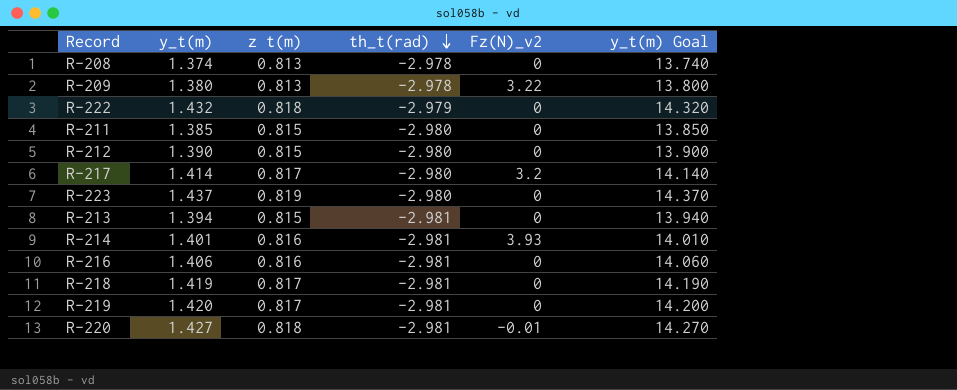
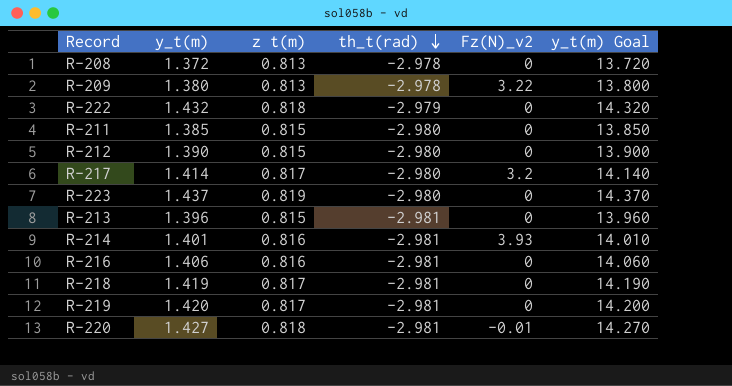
R-208 | y_t(m): 1.374 -> 1.372
R-208 | y_t(m) Goal: 13.740 -> 13.720
R-213 | y_t(m): 1.394 -> 1.396
R-213 | y_t(m) Goal: 13.940 -> 13.960

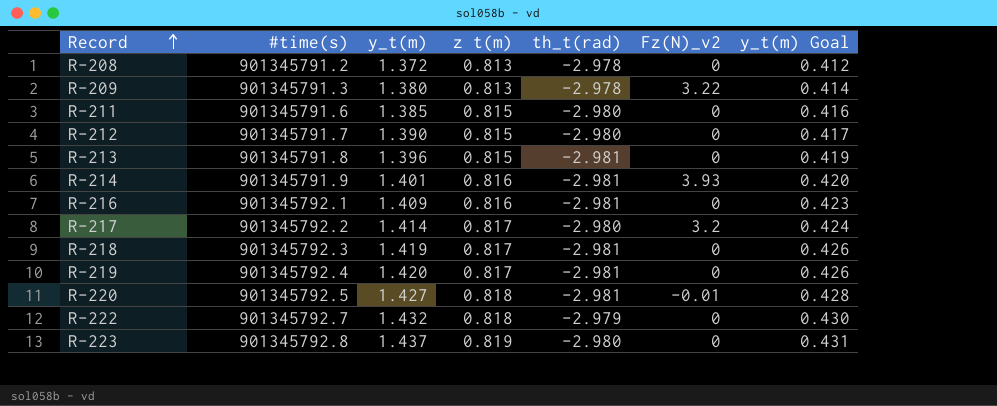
row order: th_t(rad) descending -> Record ascending
column #time(s) | position: none -> 2
column y_t(m) Goal | formula: [y_t(m)] * 10 -> [y_t(m)] * 0.3
R-216 | y_t(m): 1.406 -> 1.409

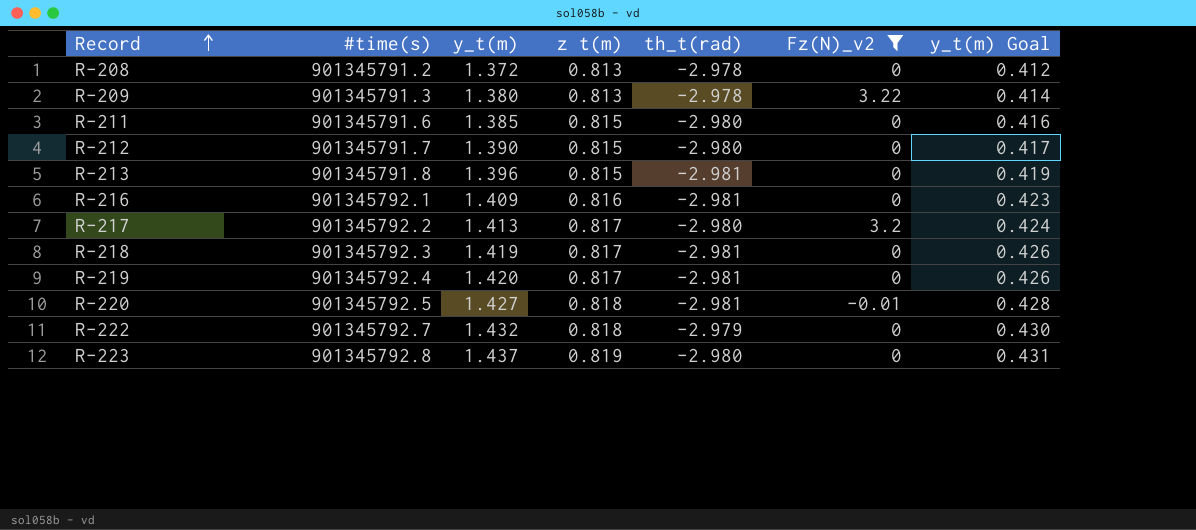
filter: none -> Fz(N)_v2 != 3.93
R-217 | y_t(m): 1.414 -> 1.413

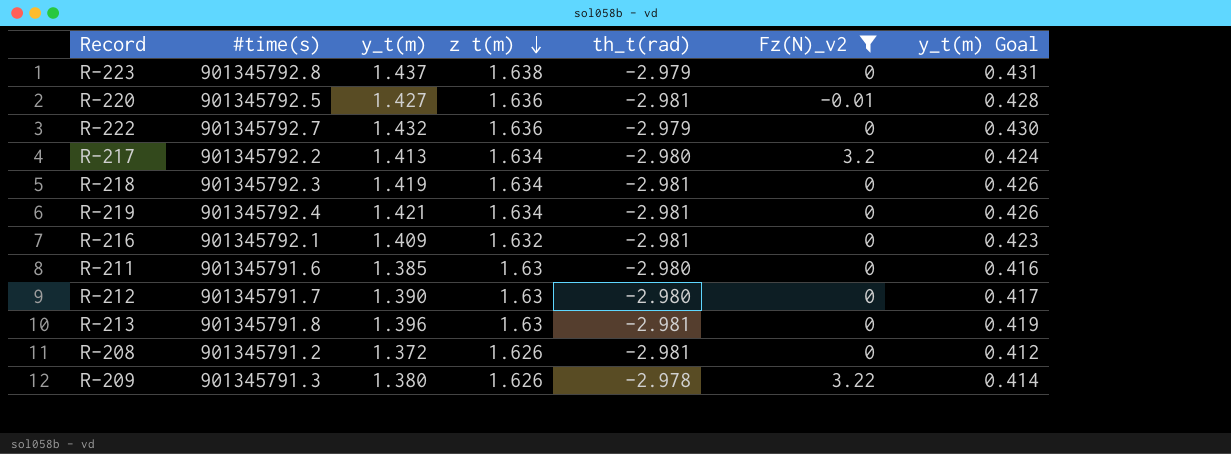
row order: Record ascending -> z t(m) descending
R-223 | z t(m): 0.819 -> 1.638
R-223 | th_t(rad): -2.980 -> -2.979
R-220 | z t(m): 0.818 -> 1.636
R-222 | z t(m): 0.818 -> 1.636
R-217 | z t(m): 0.817 -> 1.634
R-218 | z t(m): 0.817 -> 1.634
R-219 | y_t(m): 1.420 -> 1.421
R-219 | z t(m): 0.817 -> 1.634
R-216 | z t(m): 0.816 -> 1.632
R-211 | z t(m): 0.815 -> 1.63
R-212 | z t(m): 0.815 -> 1.63
R-213 | z t(m): 0.815 -> 1.63
R-208 | z t(m): 0.813 -> 1.626
R-208 | th_t(rad): -2.978 -> -2.981
R-209 | z t(m): 0.813 -> 1.626

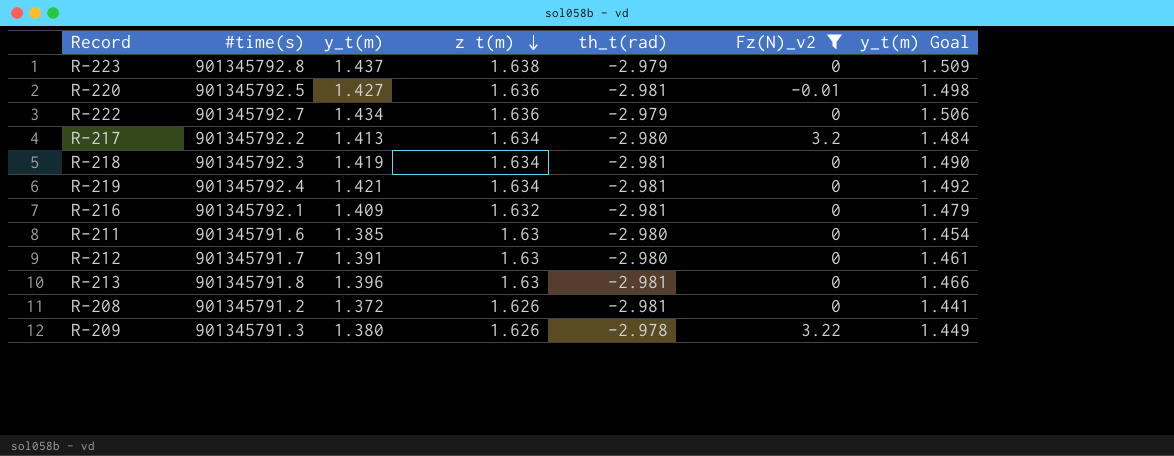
column y_t(m) Goal | formula: [y_t(m)] * 0.3 -> [y_t(m)] * 1.05
R-222 | y_t(m): 1.432 -> 1.434
R-212 | y_t(m): 1.390 -> 1.391

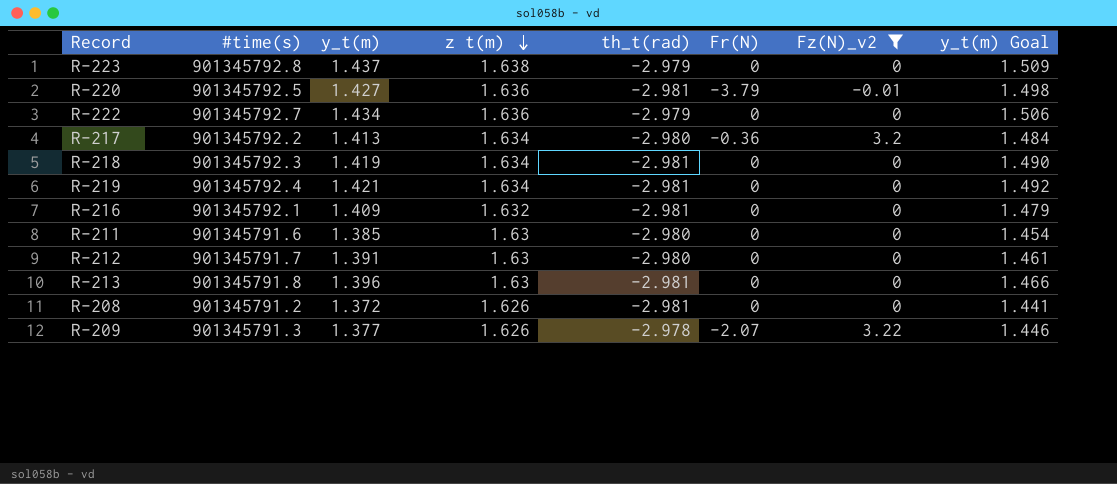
column Fr(N) | position: none -> 6
R-209 | y_t(m): 1.380 -> 1.377
R-209 | y_t(m) Goal: 1.449 -> 1.446

